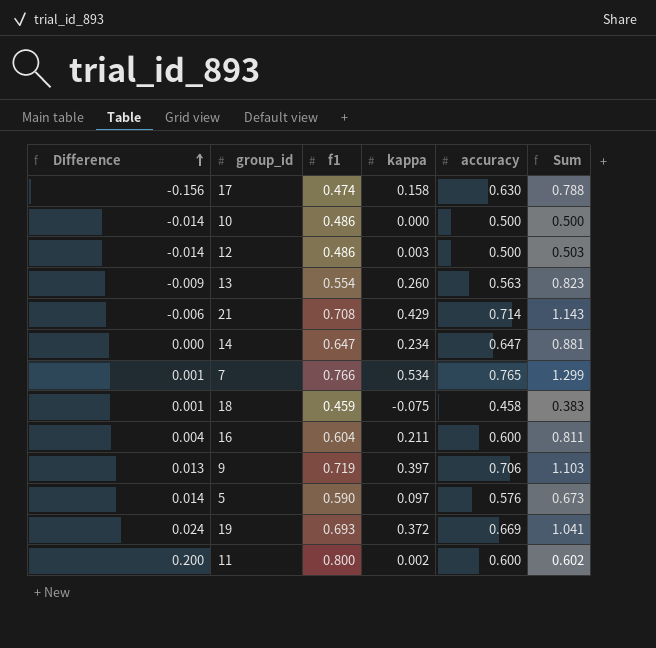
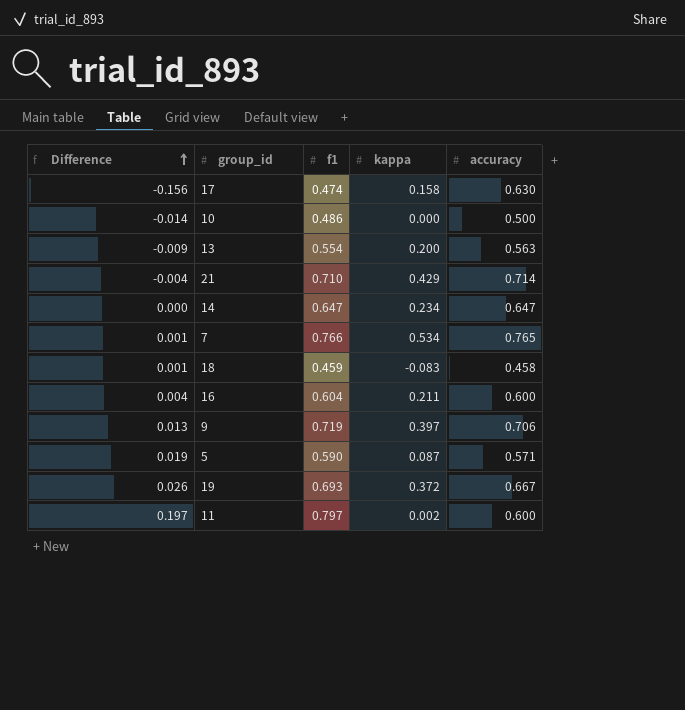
column Sum | formula: [kappa] + [accuracy] -> none
row 12: -0.014 | 0.486 | 0.003 | 0.500 | 0.503 -> none
13 | kappa: 0.260 -> 0.200
21 | Difference: -0.006 -> -0.004
21 | f1: 0.708 -> 0.710
18 | kappa: -0.075 -> -0.083
5 | Difference: 0.014 -> 0.019
5 | kappa: 0.097 -> 0.087
5 | accuracy: 0.576 -> 0.571
19 | Difference: 0.024 -> 0.026
19 | accuracy: 0.669 -> 0.667
11 | Difference: 0.200 -> 0.197
11 | f1: 0.800 -> 0.797

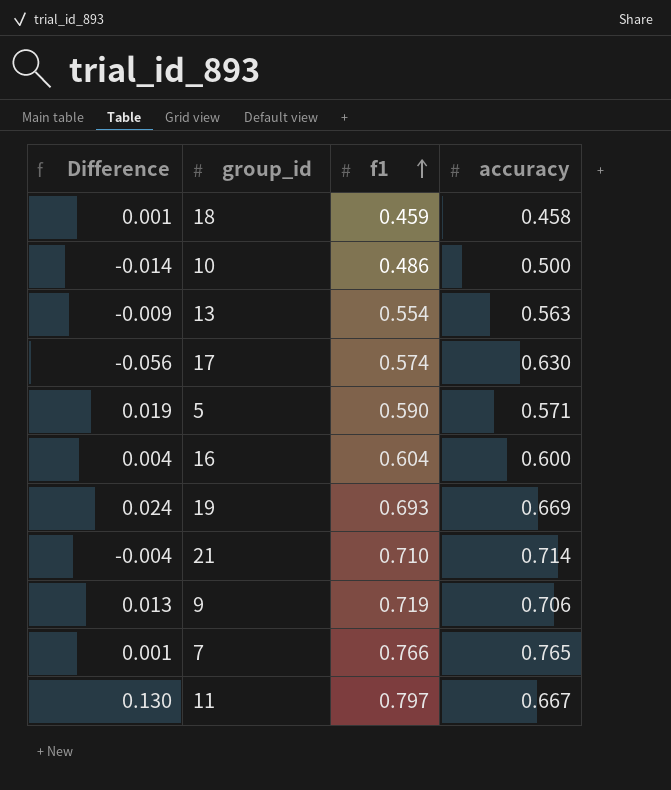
row order: Difference ascending -> f1 ascending
column kappa | position: 4 -> none
row 14: 0.000 | 0.647 | 0.234 | 0.647 -> none
17 | Difference: -0.156 -> -0.056
17 | f1: 0.474 -> 0.574
19 | Difference: 0.026 -> 0.024
19 | accuracy: 0.667 -> 0.669
11 | Difference: 0.197 -> 0.130
11 | accuracy: 0.600 -> 0.667

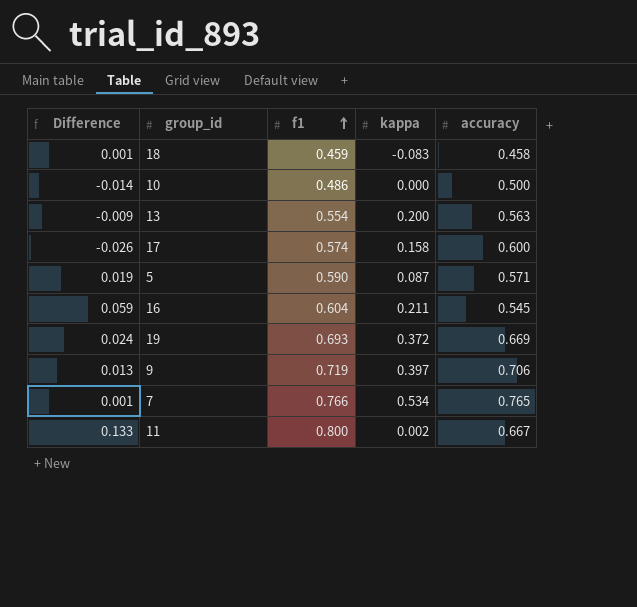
column kappa | position: none -> 4
row 21: -0.004 | 0.710 | 0.714 -> none
17 | Difference: -0.056 -> -0.026
17 | accuracy: 0.630 -> 0.600
16 | Difference: 0.004 -> 0.059
16 | accuracy: 0.600 -> 0.545
11 | Difference: 0.130 -> 0.133
11 | f1: 0.797 -> 0.800

